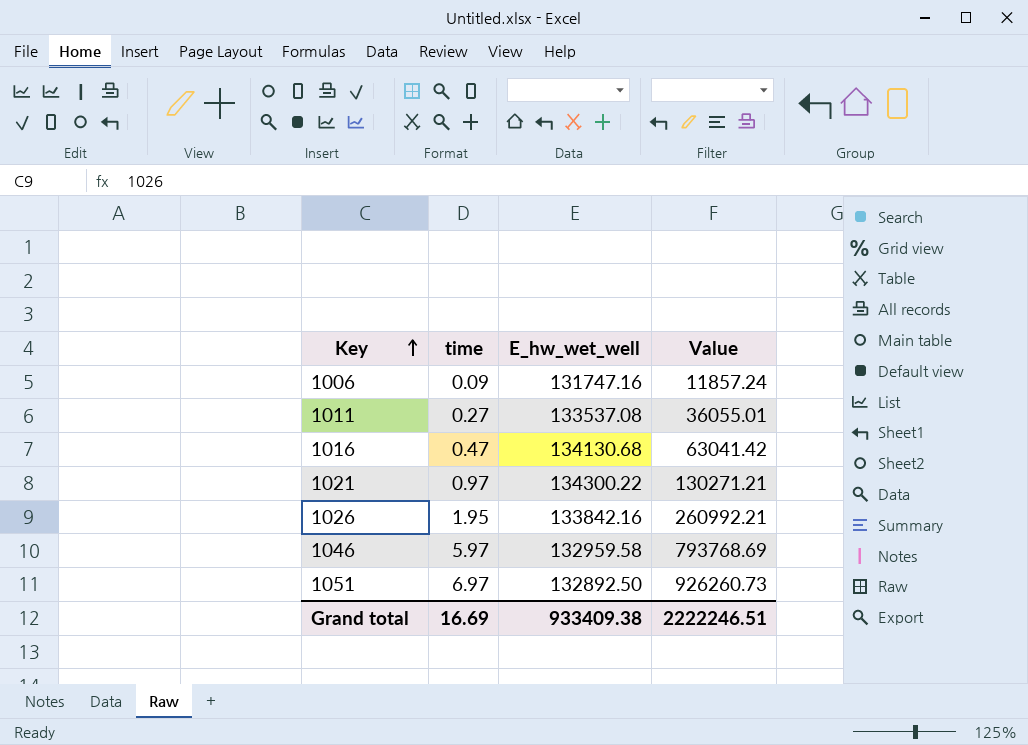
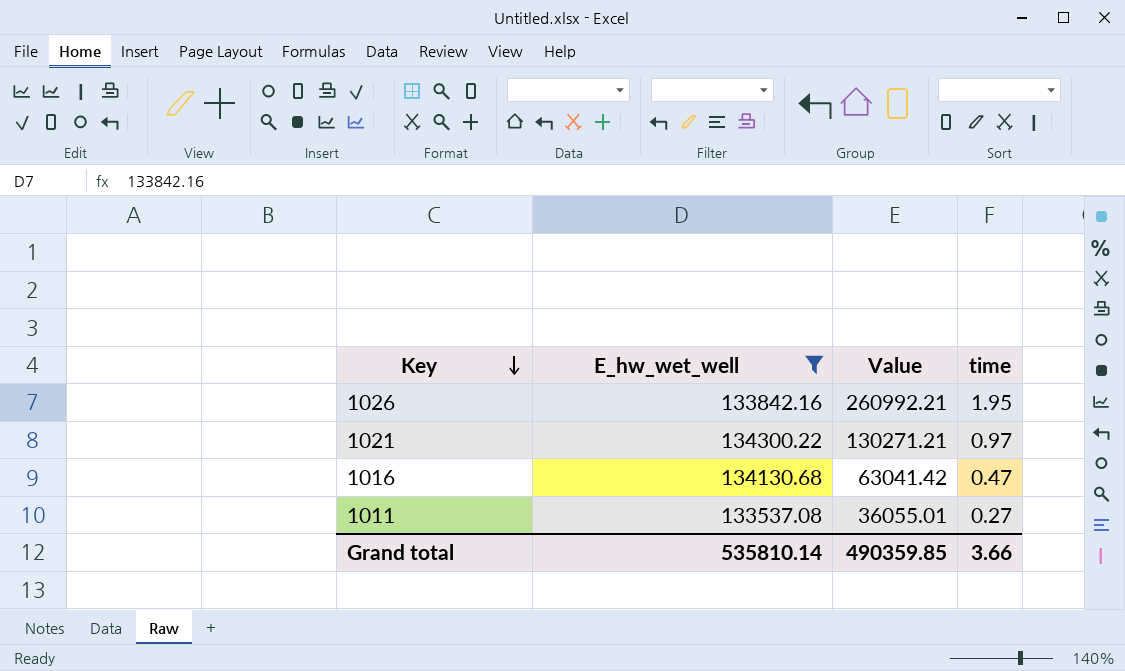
filter: none -> E_hw_wet_well >= 133537.08
row order: Key ascending -> Key descending
column time | position: 2 -> 4
Grand total | E_hw_wet_well: 933409.38 -> 535810.14
Grand total | Value: 2222246.51 -> 490359.85
Grand total | time: 16.69 -> 3.66

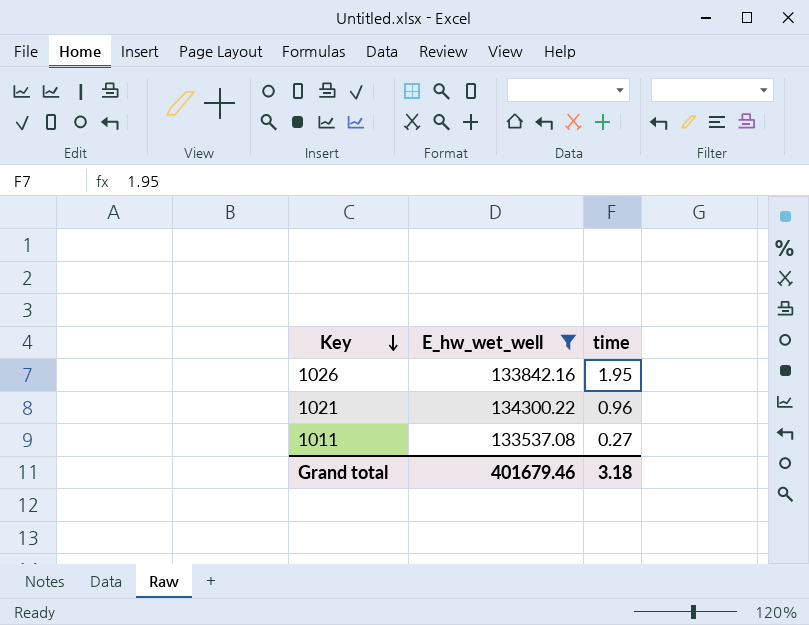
column Value | formula: [E_hw_wet_well] * [time] -> none
row 1016: 134130.68 | 63041.42 | 0.47 -> none
1021 | time: 0.97 -> 0.96
Grand total | E_hw_wet_well: 535810.14 -> 401679.46
Grand total | time: 3.66 -> 3.18

